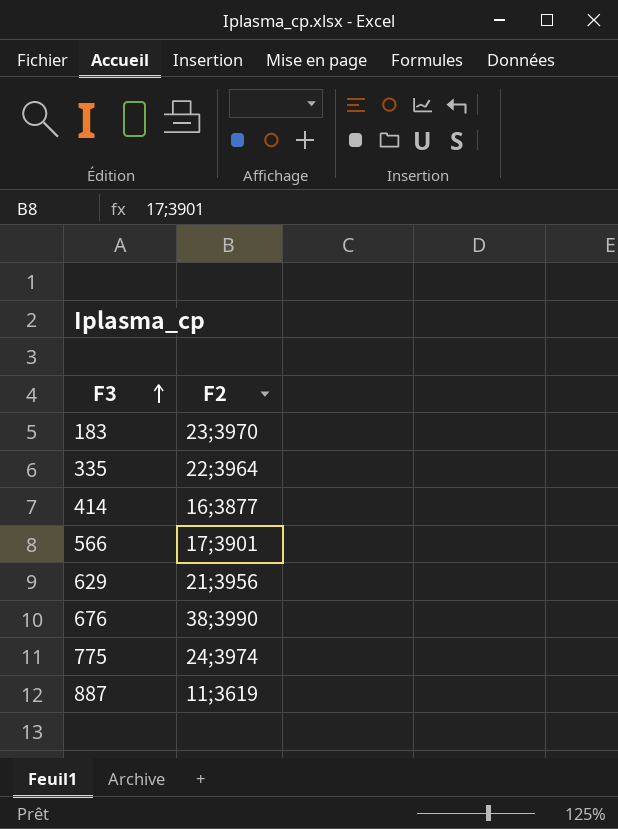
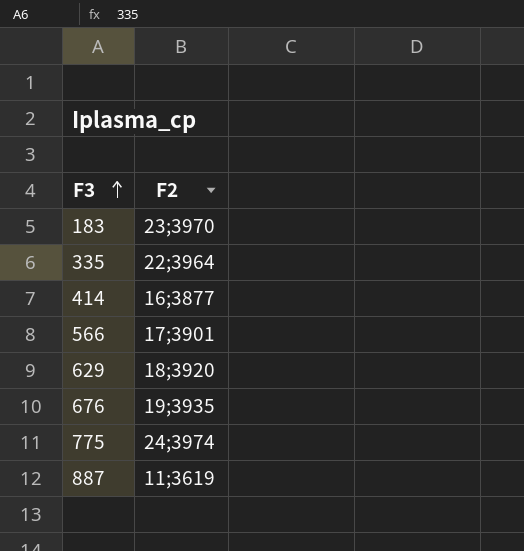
629 | F2: 21;3956 -> 18;3920
676 | F2: 38;3990 -> 19;3935

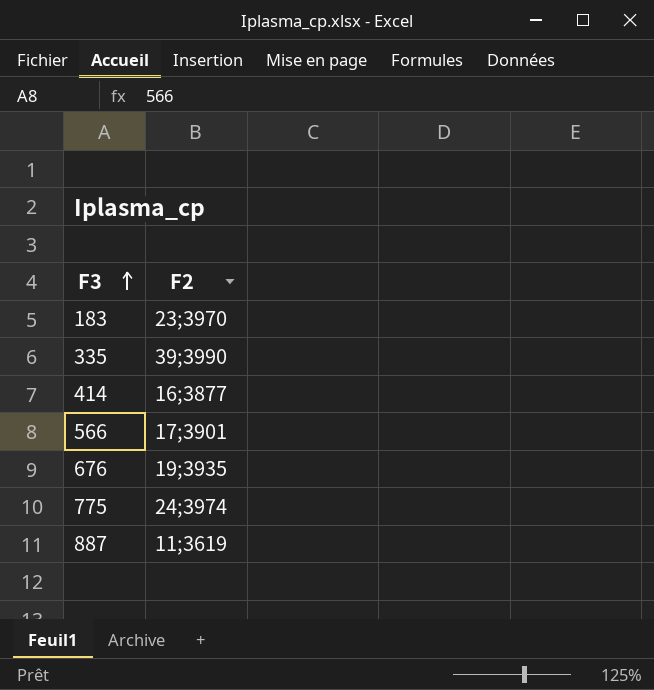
row 629: 18;3920 -> none
335 | F2: 22;3964 -> 39;3990

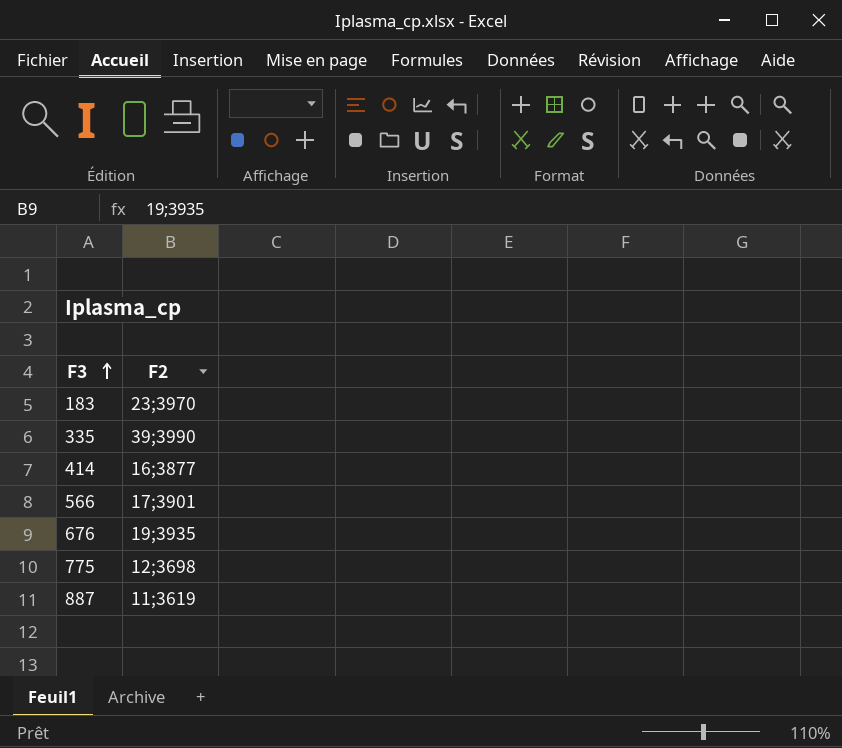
775 | F2: 24;3974 -> 12;3698

